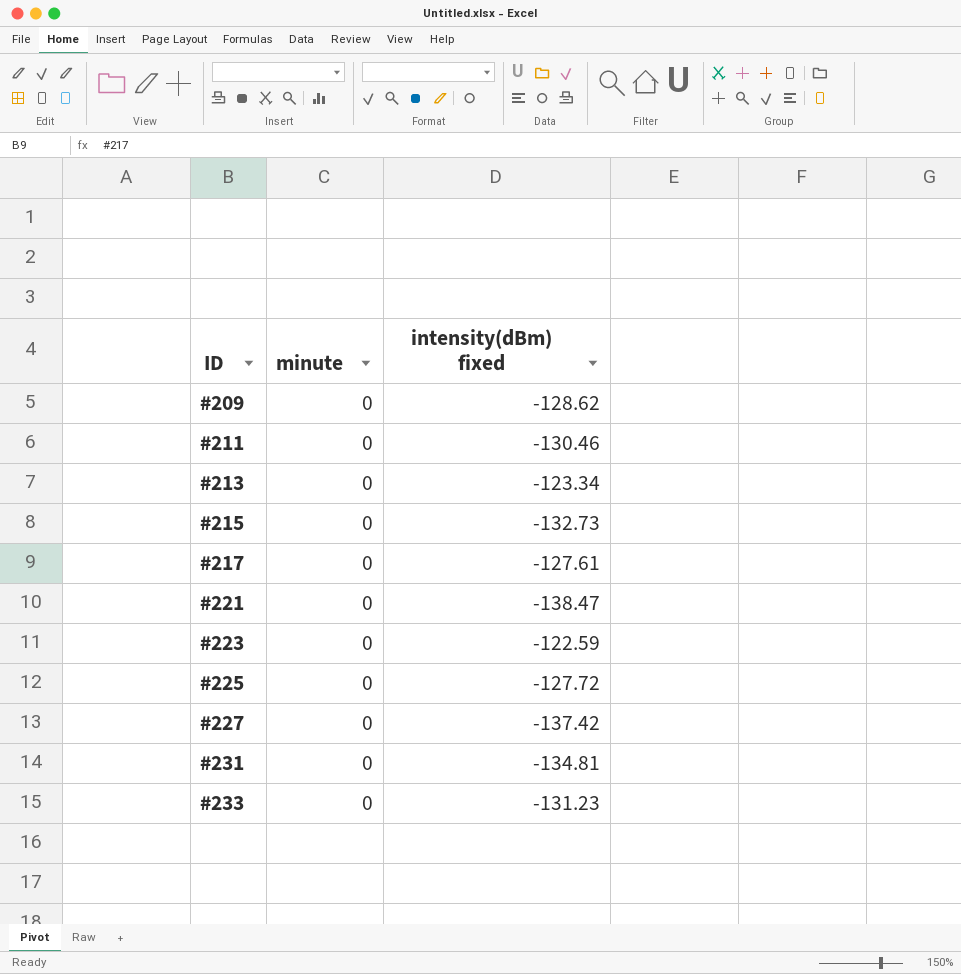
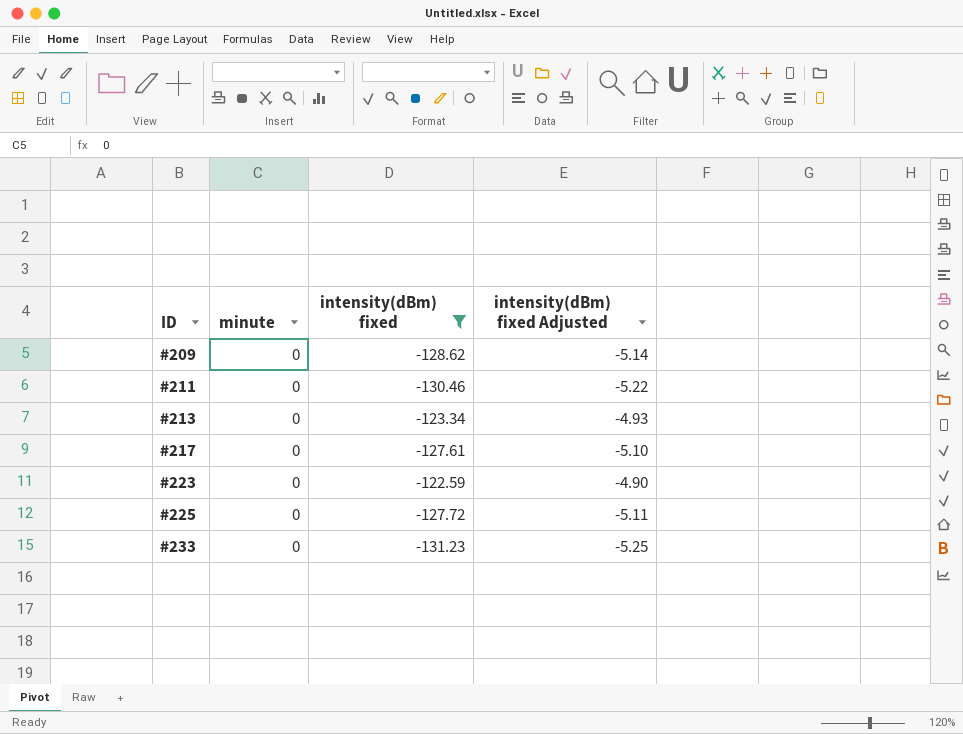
filter: none -> intensity(dBm) fixed >= -131.23
column intensity(dBm) fixed Adjusted | formula: none -> [intensity(dBm) fixed] * 0.04

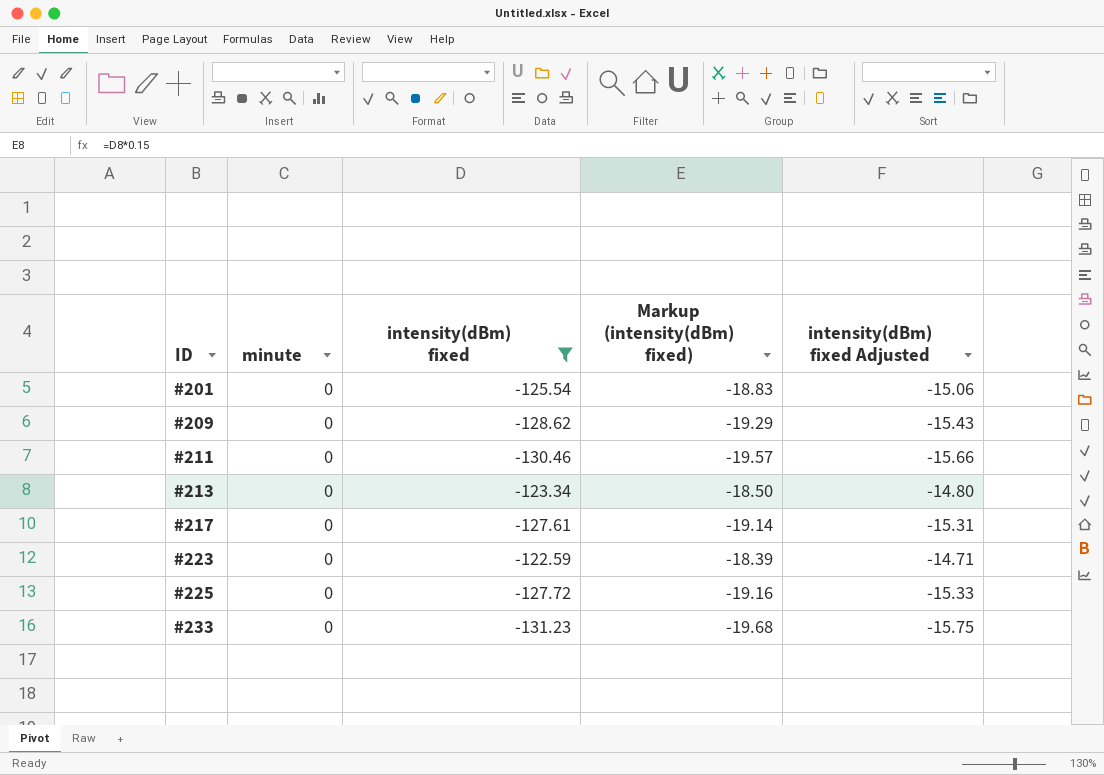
column Markup (intensity(dBm) fixed) | formula: none -> [intensity(dBm) fixed] * 0.15
column intensity(dBm) fixed Adjusted | formula: [intensity(dBm) fixed] * 0.04 -> [intensity(dBm) fixed] * 0.12
row #201: none -> 0 | -125.54 | -18.83 | -15.06

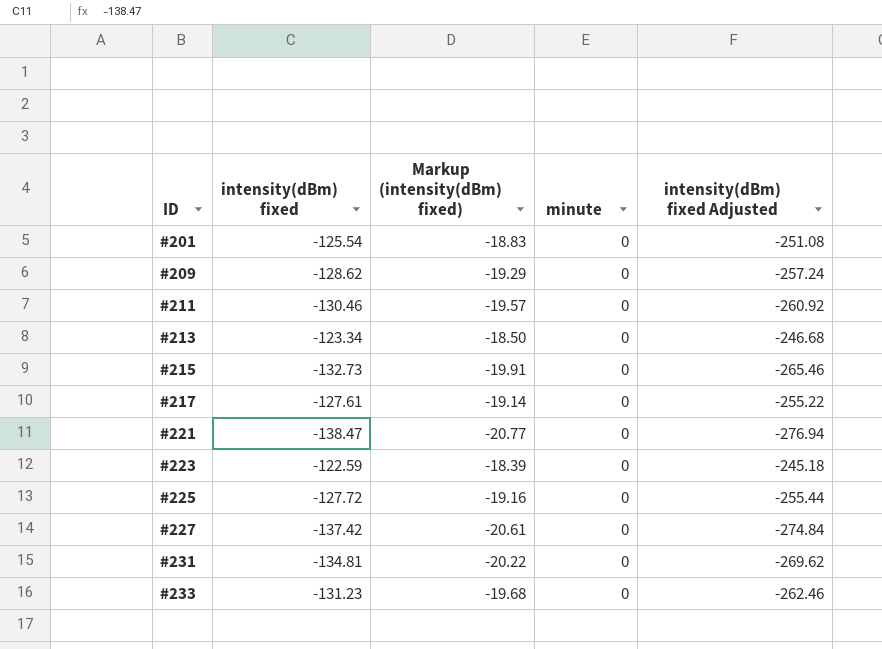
filter: intensity(dBm) fixed >= -131.23 -> none
column minute | position: 2 -> 4
column intensity(dBm) fixed Adjusted | formula: [intensity(dBm) fixed] * 0.12 -> [intensity(dBm) fixed] * 2

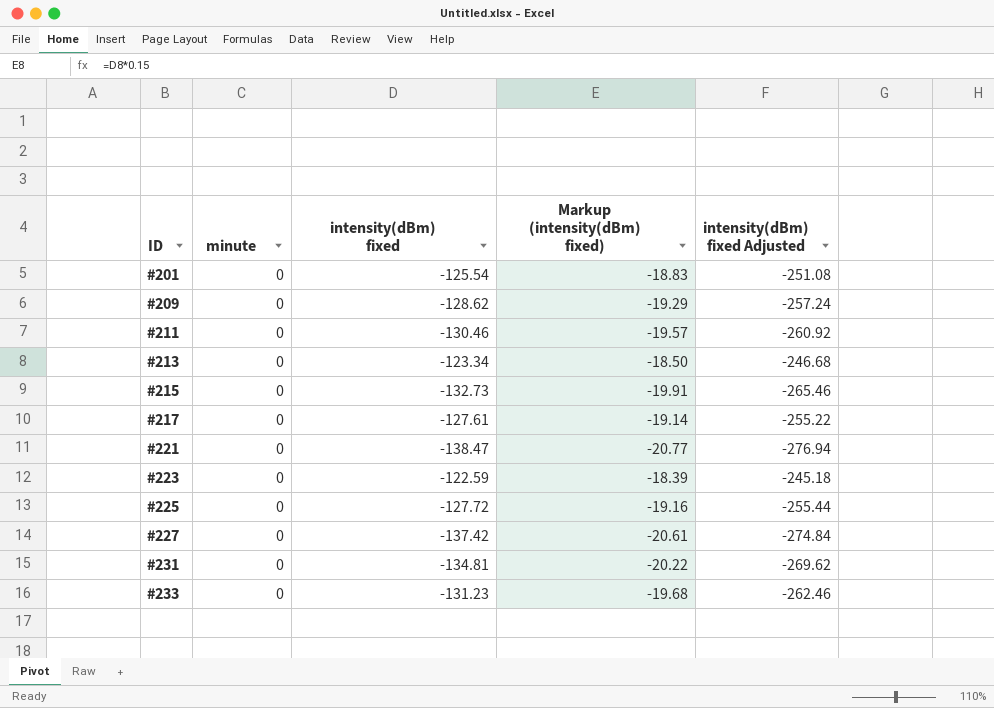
column minute | position: 4 -> 2

